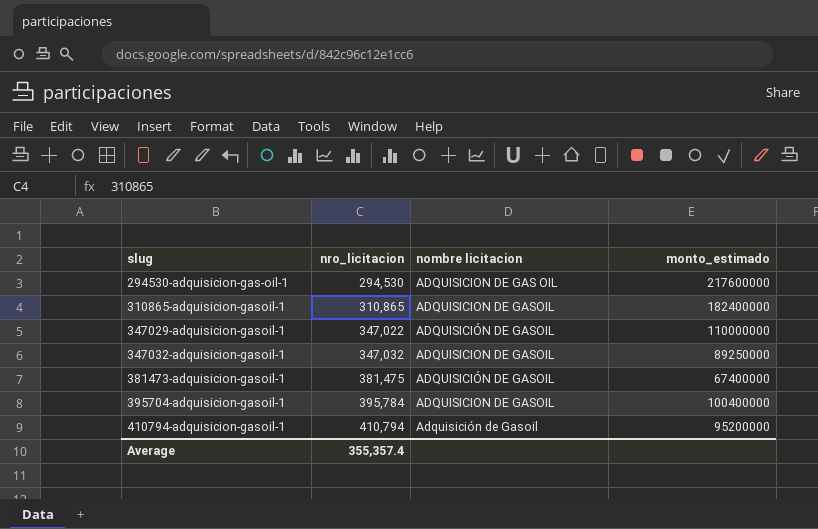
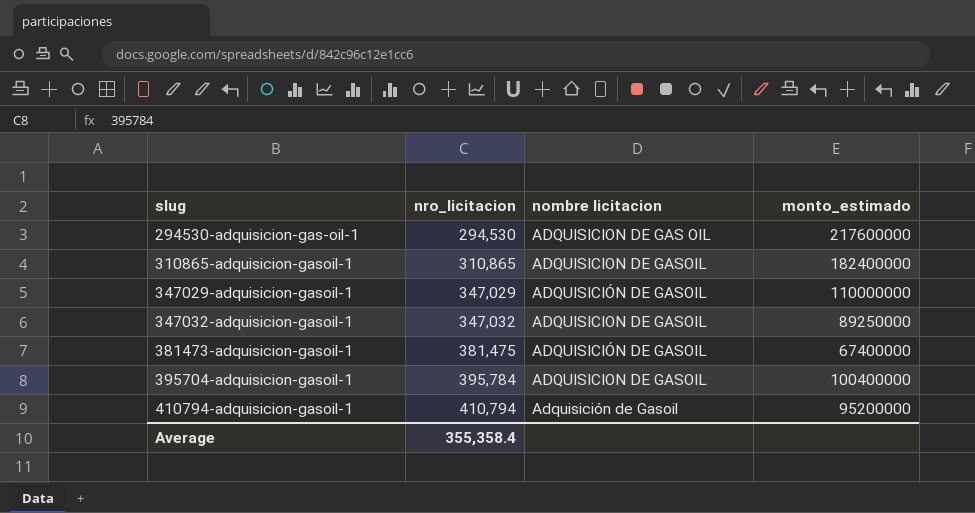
347029-adquisicion-gasoil-1 | nro_licitacion: 347,022 -> 347,029
Average | nro_licitacion: 355,357.4 -> 355,358.4

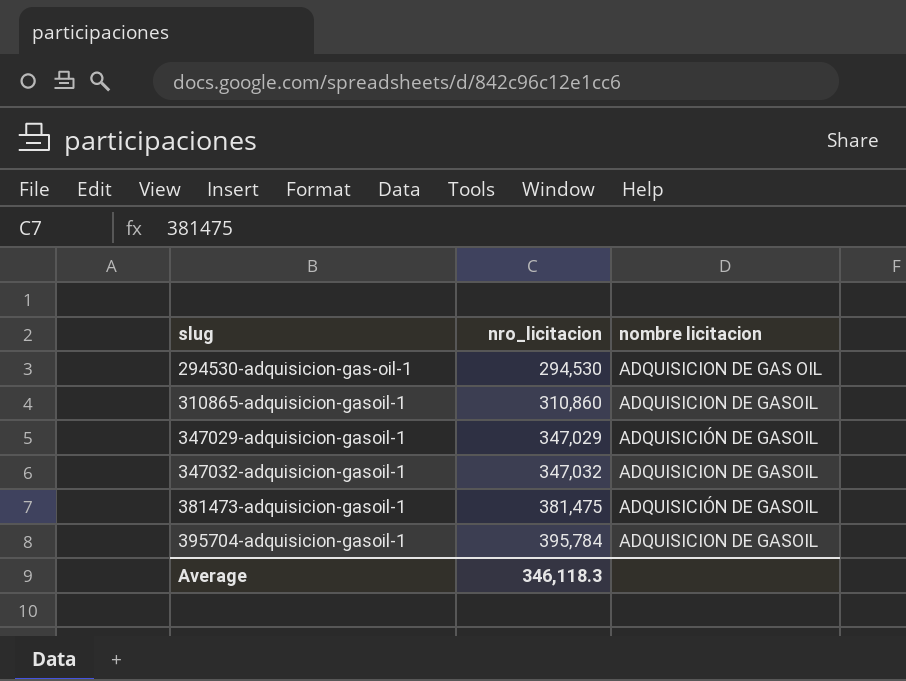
column monto_estimado | position: 4 -> none
row 410794-adquisicion-gasoil-1: 410,794 | Adquisición de Gasoil | 95200000 -> none
310865-adquisicion-gasoil-1 | nro_licitacion: 310,865 -> 310,860
Average | nro_licitacion: 355,358.4 -> 346,118.3

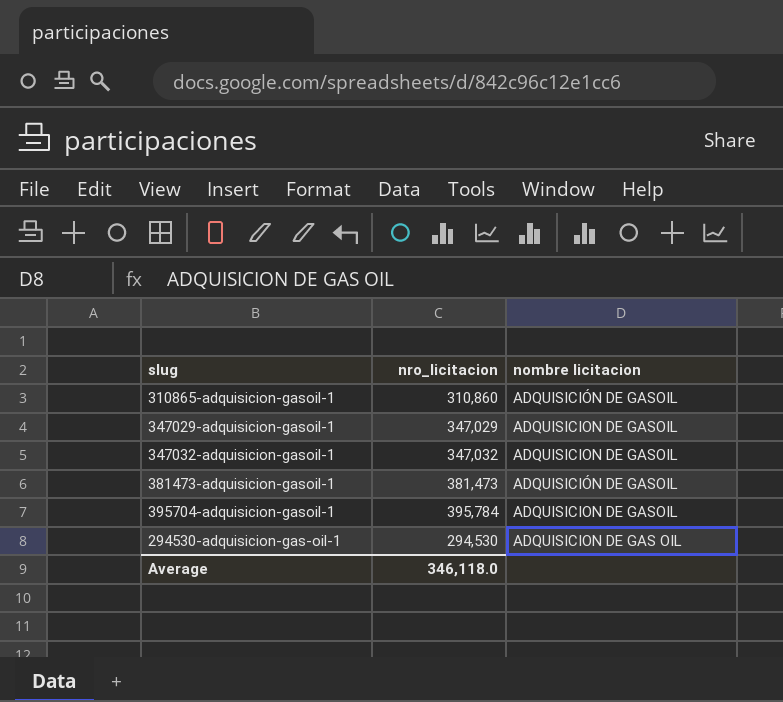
row order: slug ascending -> nombre licitacion descending
310865-adquisicion-gasoil-1 | nombre licitacion: ADQUISICION DE GASOIL -> ADQUISICIÓN DE GASOIL
347029-adquisicion-gasoil-1 | nombre licitacion: ADQUISICIÓN DE GASOIL -> ADQUISICION DE GASOIL
381473-adquisicion-gasoil-1 | nro_licitacion: 381,475 -> 381,473
Average | nro_licitacion: 346,118.3 -> 346,118.0

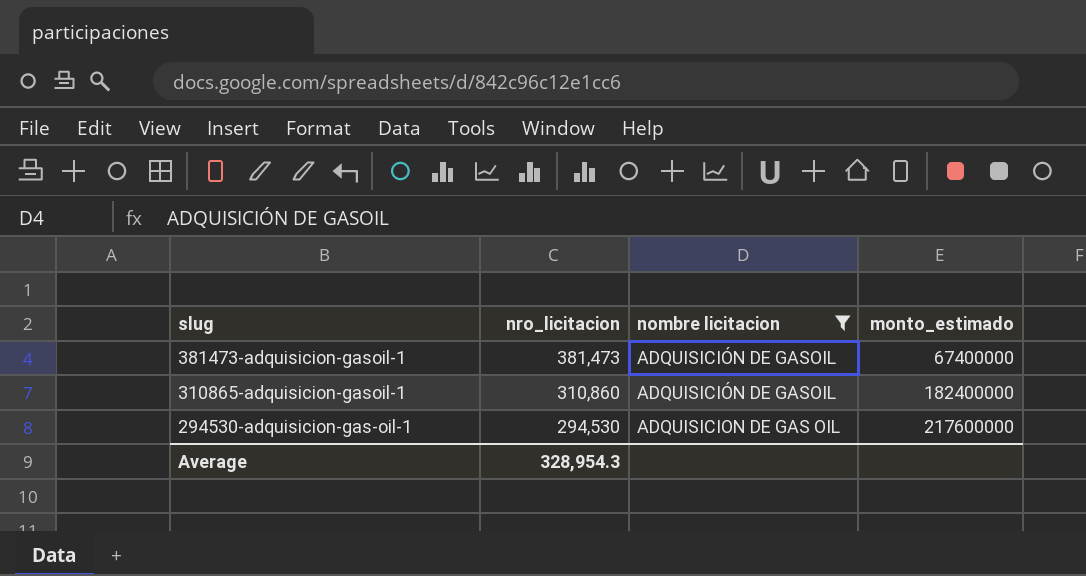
filter: none -> nombre licitacion != ADQUISICION DE GASOIL
row order: nombre licitacion descending -> slug descending
column monto_estimado | position: none -> 4
Average | nro_licitacion: 346,118.0 -> 328,954.3

